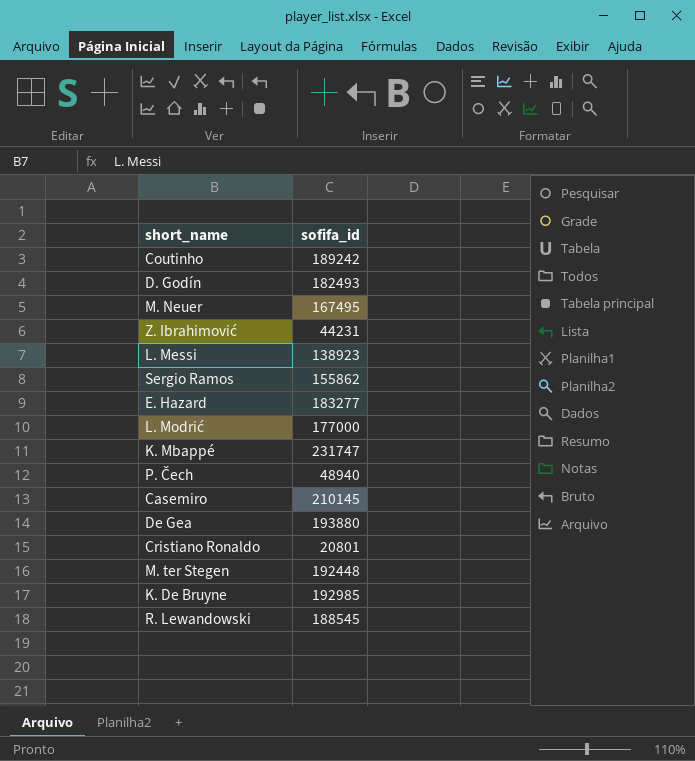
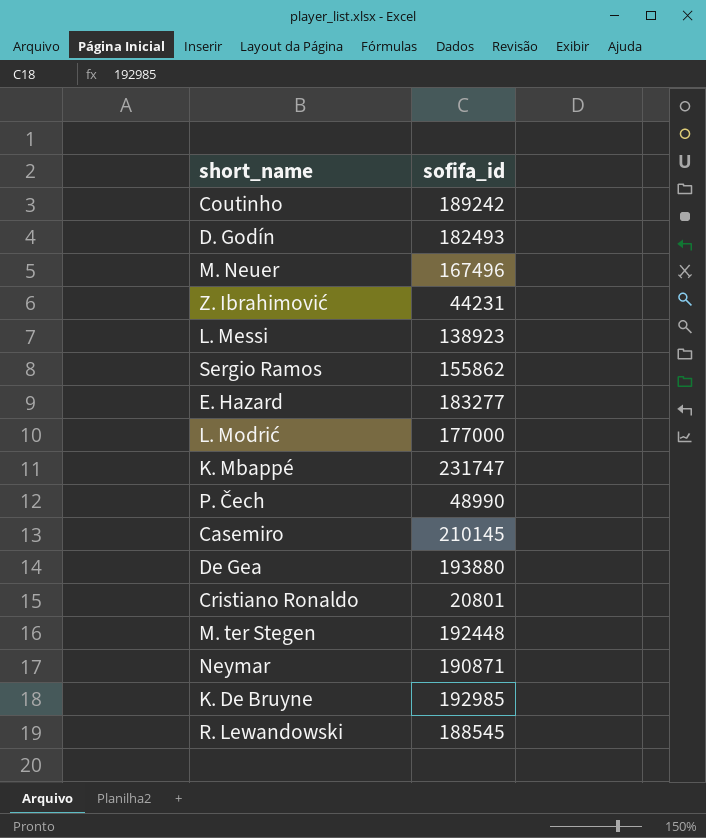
M. Neuer | sofifa_id: 167495 -> 167496
P. Čech | sofifa_id: 48940 -> 48990
row Neymar: none -> 190871

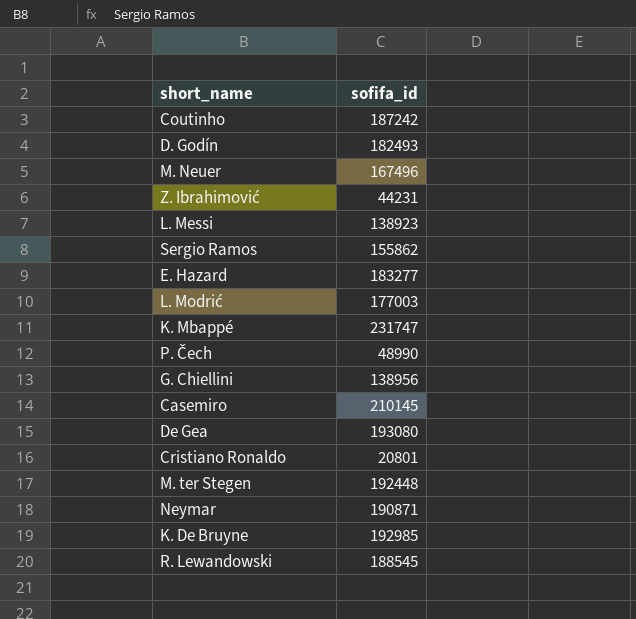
Coutinho | sofifa_id: 189242 -> 187242
L. Modrić | sofifa_id: 177000 -> 177003
row G. Chiellini: none -> 138956
De Gea | sofifa_id: 193880 -> 193080

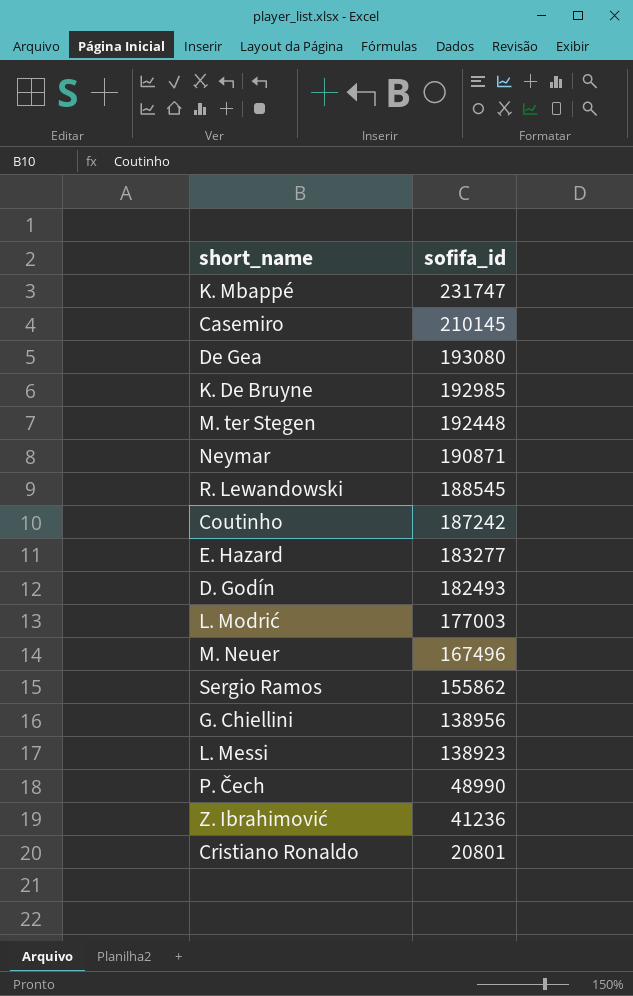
row order: none -> sofifa_id descending
Z. Ibrahimović | sofifa_id: 44231 -> 41236

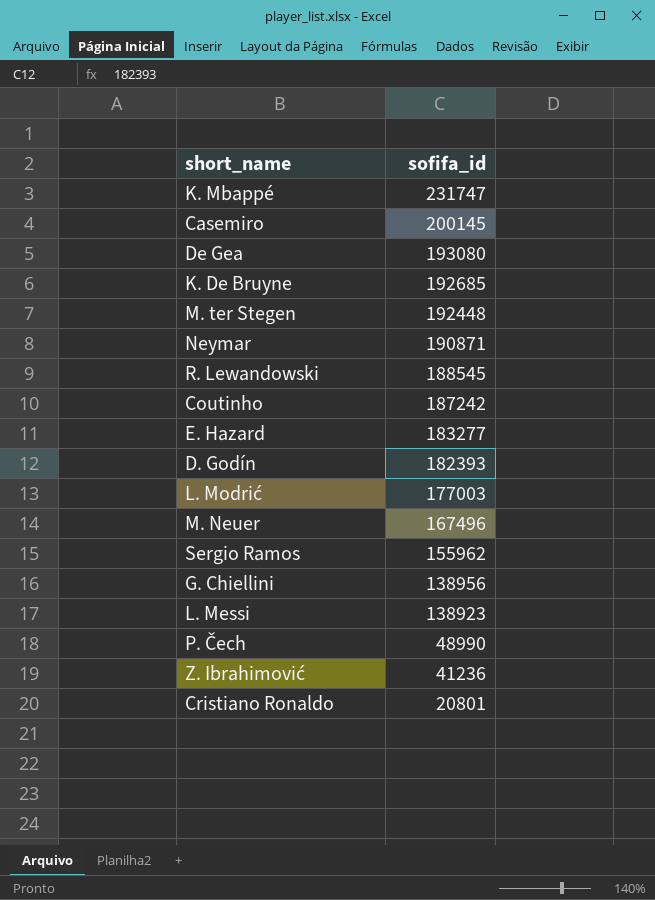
Casemiro | sofifa_id: 210145 -> 200145
K. De Bruyne | sofifa_id: 192985 -> 192685
D. Godín | sofifa_id: 182493 -> 182393
Sergio Ramos | sofifa_id: 155862 -> 155962

